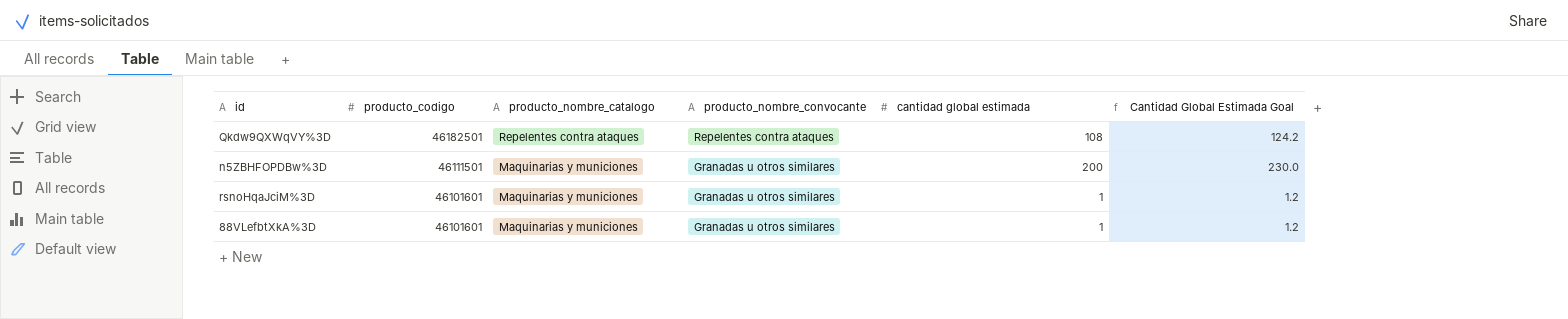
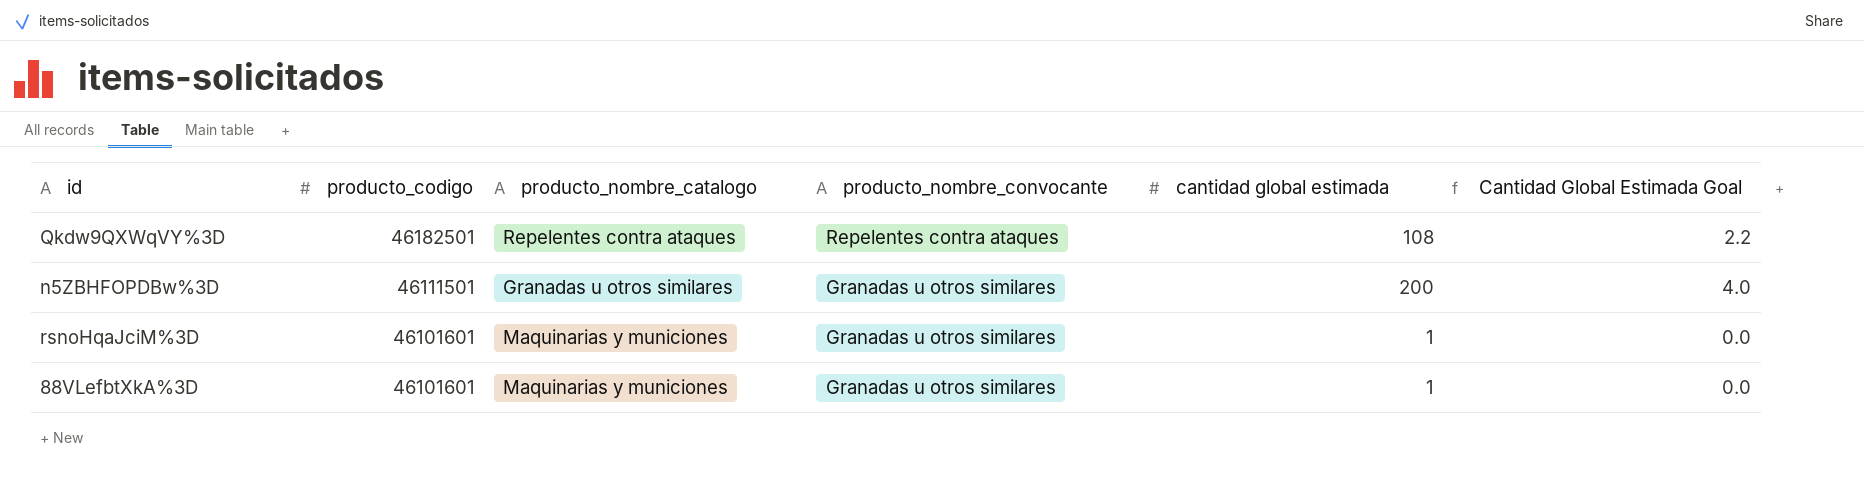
column Cantidad Global Estimada Goal | formula: [cantidad global estimada] * 1.15 -> [cantidad global estimada] * 0.02
n5ZBHFOPDBw%3D | producto_nombre_catalogo: Maquinarias y municiones -> Granadas u otros similares

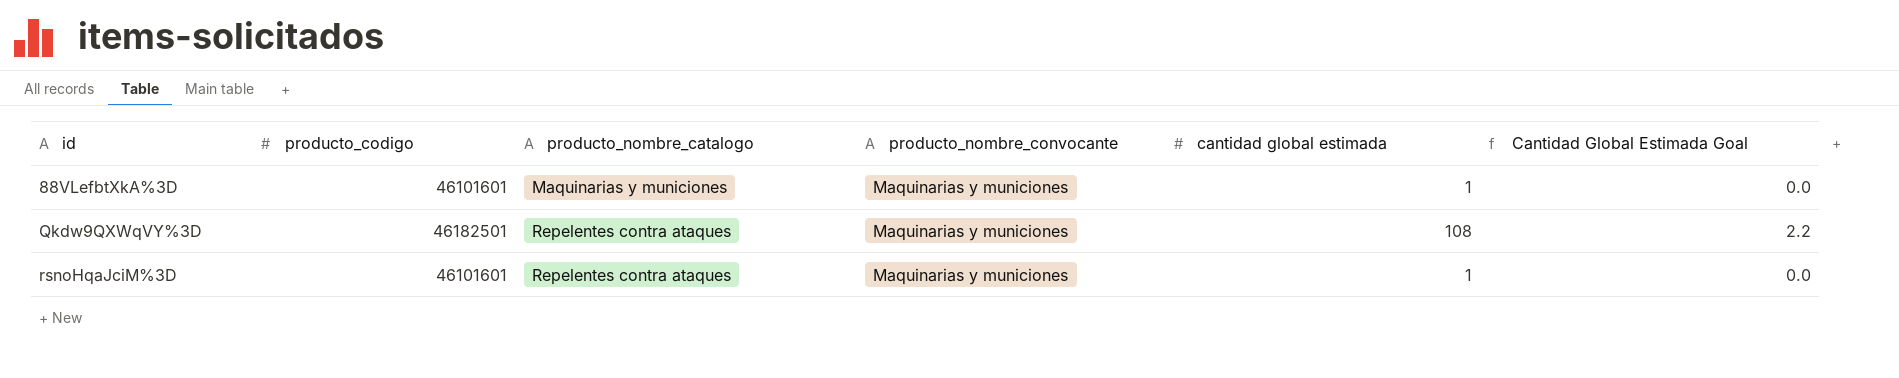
row order: producto_codigo descending -> id ascending
row n5ZBHFOPDBw%3D: 46111501 | Granadas u otros similares | Granadas u otros similares | 200 | 4.0 -> none
88VLefbtXkA%3D | producto_nombre_convocante: Granadas u otros similares -> Maquinarias y municiones
Qkdw9QXWqVY%3D | producto_nombre_convocante: Repelentes contra ataques -> Maquinarias y municiones
rsnoHqaJciM%3D | producto_nombre_catalogo: Maquinarias y municiones -> Repelentes contra ataques
rsnoHqaJciM%3D | producto_nombre_convocante: Granadas u otros similares -> Maquinarias y municiones

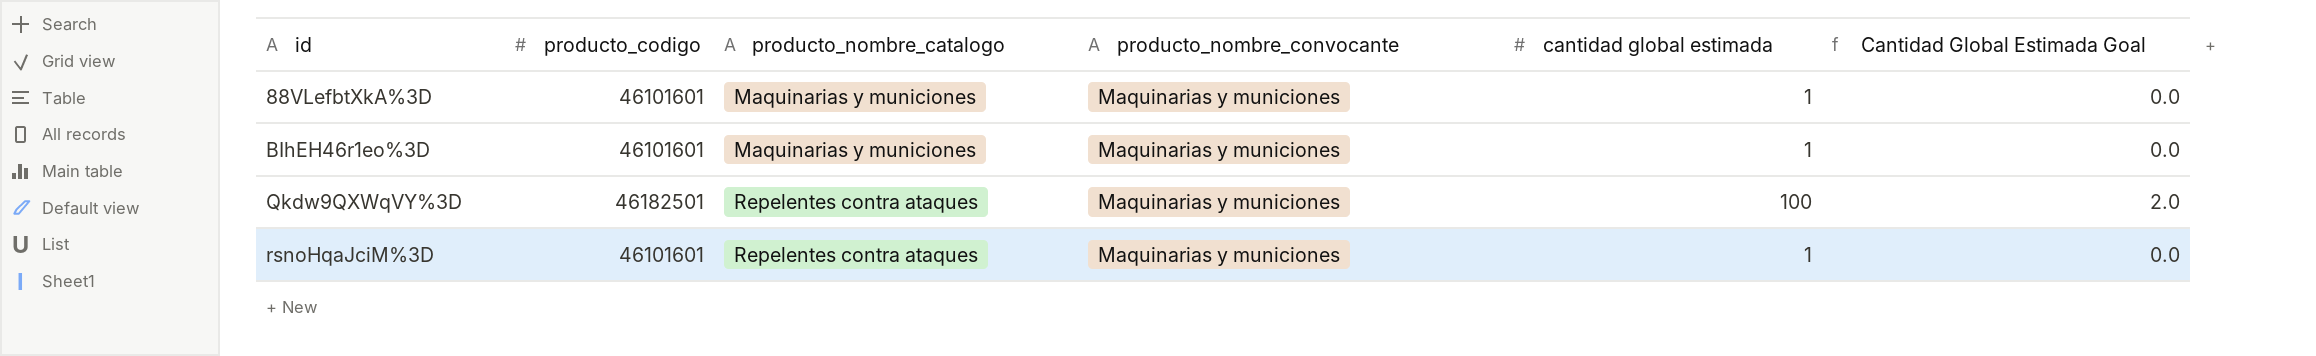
row BIhEH46r1eo%3D: none -> 46101601 | Maquinarias y municiones | Maquinarias y municiones | 1 | 0.0
Qkdw9QXWqVY%3D | cantidad global estimada: 108 -> 100
Qkdw9QXWqVY%3D | Cantidad Global Estimada Goal: 2.2 -> 2.0

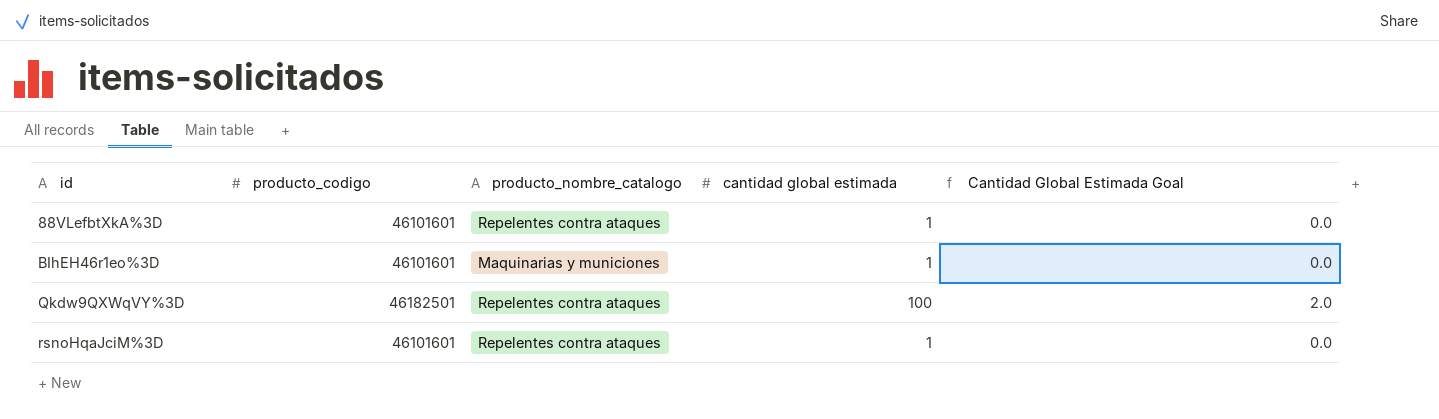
column producto_nombre_convocante | position: 4 -> none
88VLefbtXkA%3D | producto_nombre_catalogo: Maquinarias y municiones -> Repelentes contra ataques

